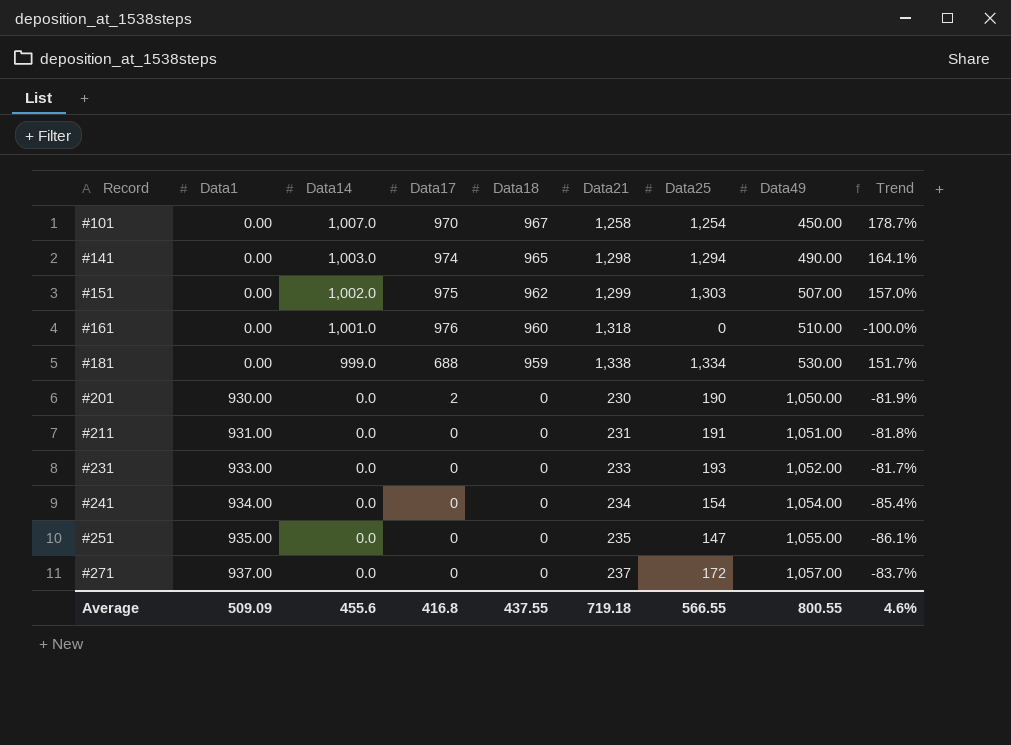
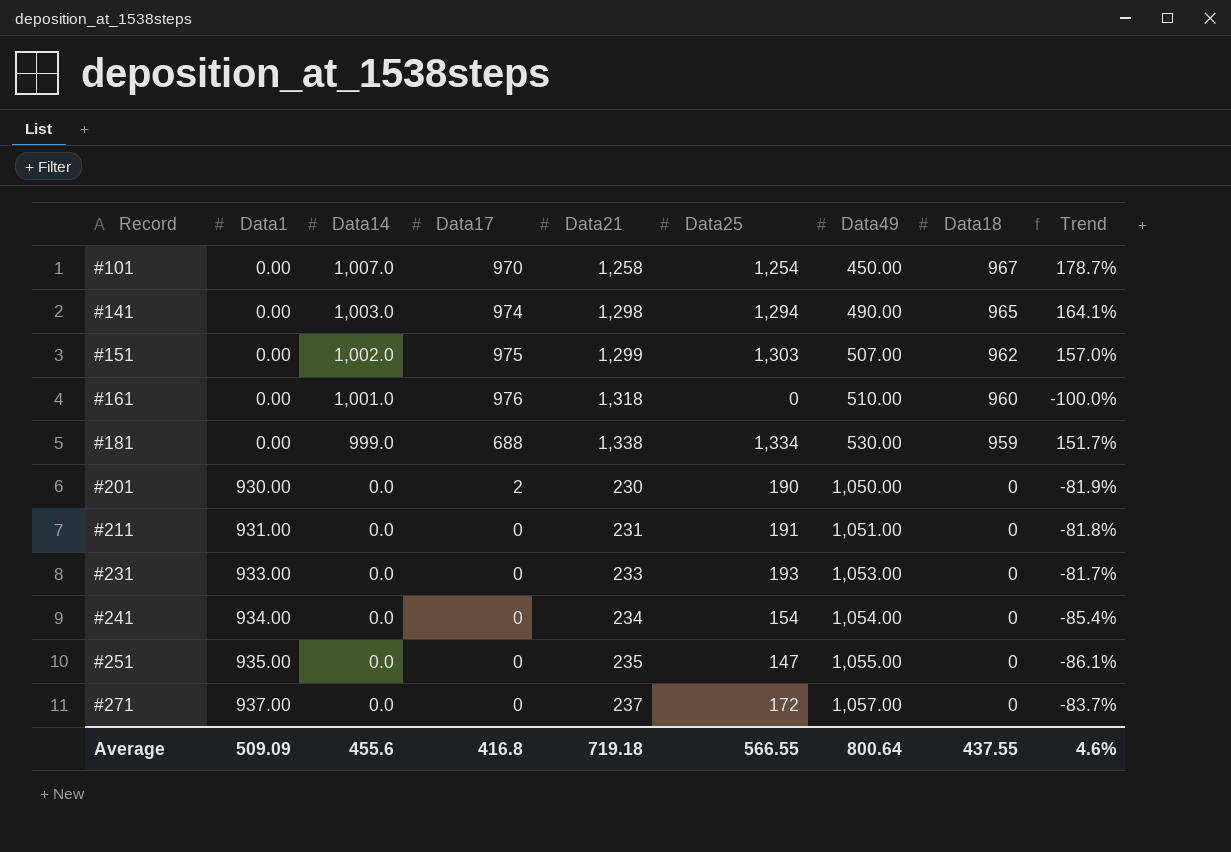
column Data18 | position: 5 -> 8
#231 | Data49: 1,052.00 -> 1,053.00
Average | Data49: 800.55 -> 800.64

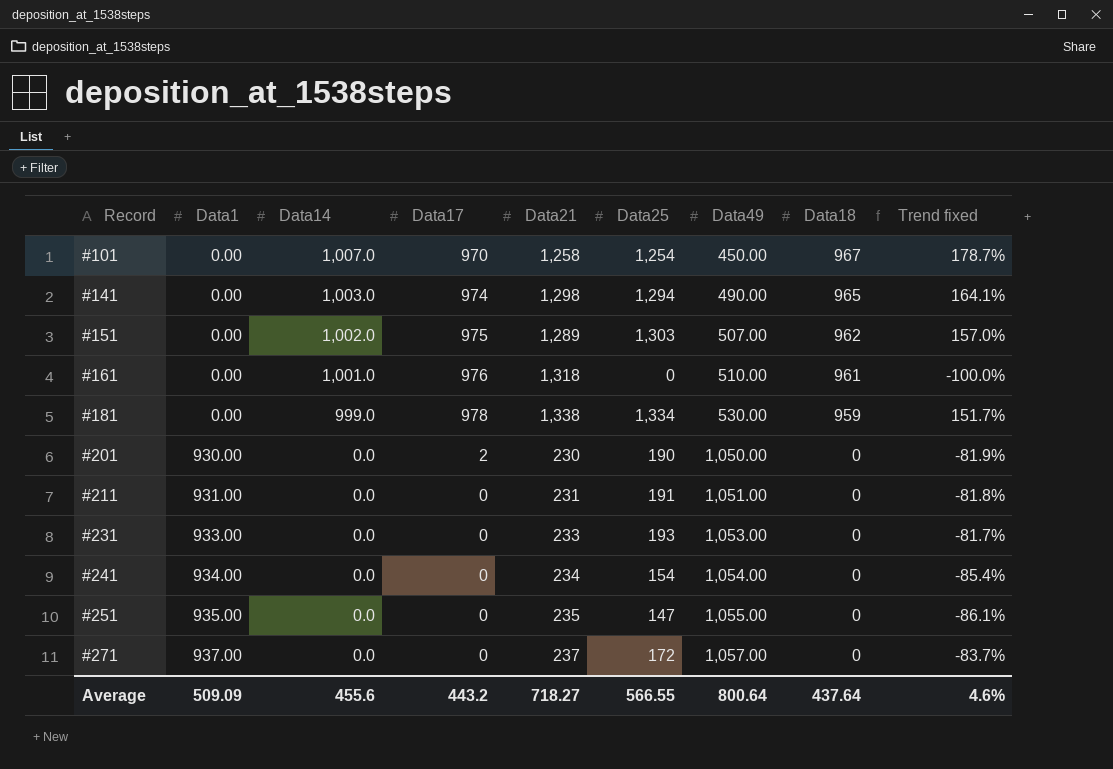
column name: Trend -> Trend fixed
#151 | Data21: 1,299 -> 1,289
#161 | Data18: 960 -> 961
#181 | Data17: 688 -> 978
Average | Data17: 416.8 -> 443.2
Average | Data21: 719.18 -> 718.27
Average | Data18: 437.55 -> 437.64

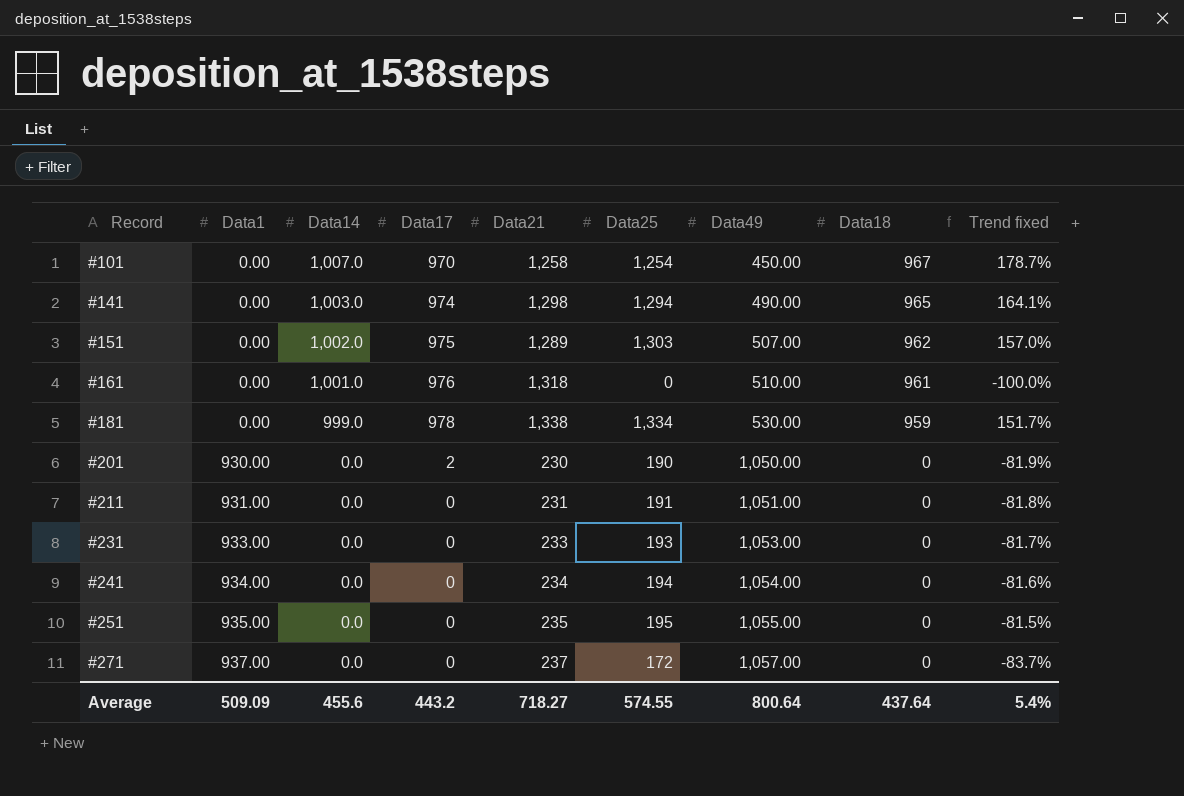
#241 | Data25: 154 -> 194
#241 | Trend fixed: -85.4% -> -81.6%
#251 | Data25: 147 -> 195
#251 | Trend fixed: -86.1% -> -81.5%
Average | Data25: 566.55 -> 574.55
Average | Trend fixed: 4.6% -> 5.4%

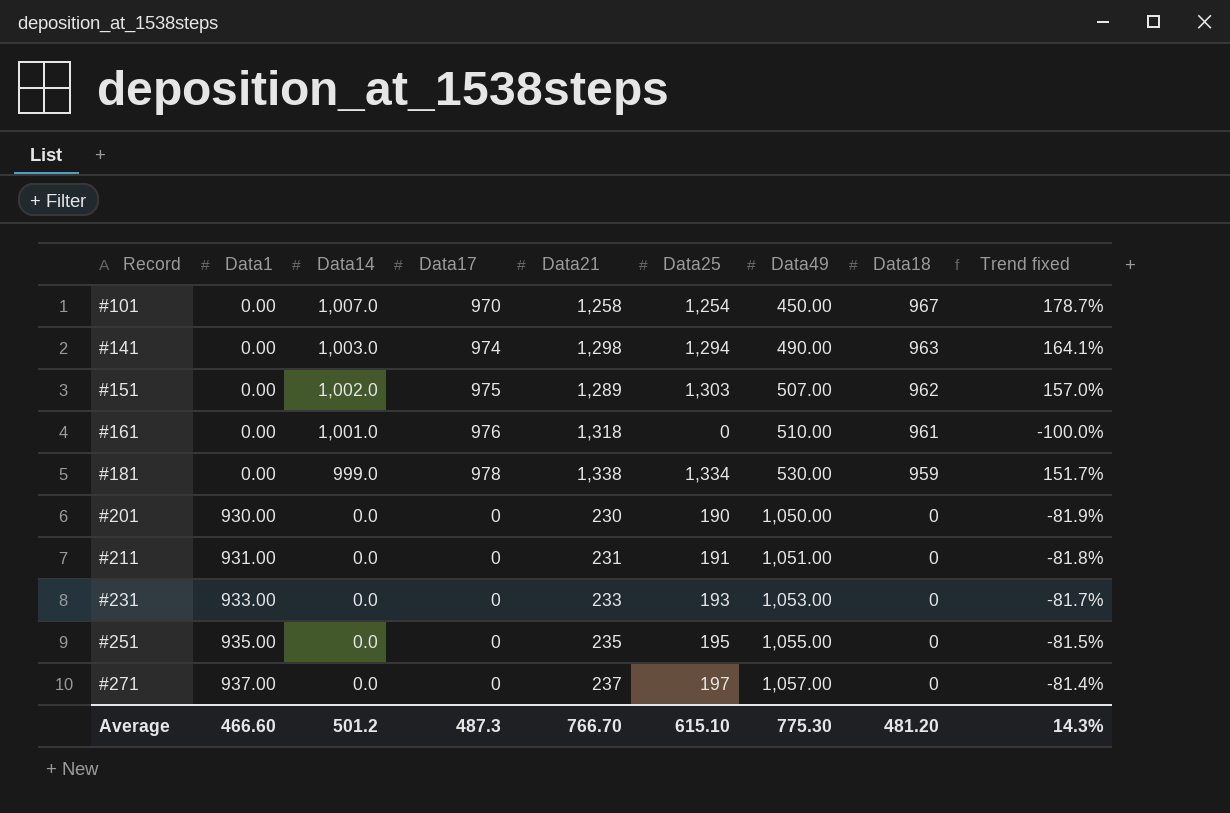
row #241: 934.00 | 0.0 | 0 | 234 | 194 | 1,054.00 | 0 | -81.6% -> none
#141 | Data18: 965 -> 963
#201 | Data17: 2 -> 0
#271 | Data25: 172 -> 197
#271 | Trend fixed: -83.7% -> -81.4%
Average | Data1: 509.09 -> 466.60
Average | Data14: 455.6 -> 501.2
Average | Data17: 443.2 -> 487.3
Average | Data21: 718.27 -> 766.70
Average | Data25: 574.55 -> 615.10
Average | Data49: 800.64 -> 775.30
Average | Data18: 437.64 -> 481.20
Average | Trend fixed: 5.4% -> 14.3%

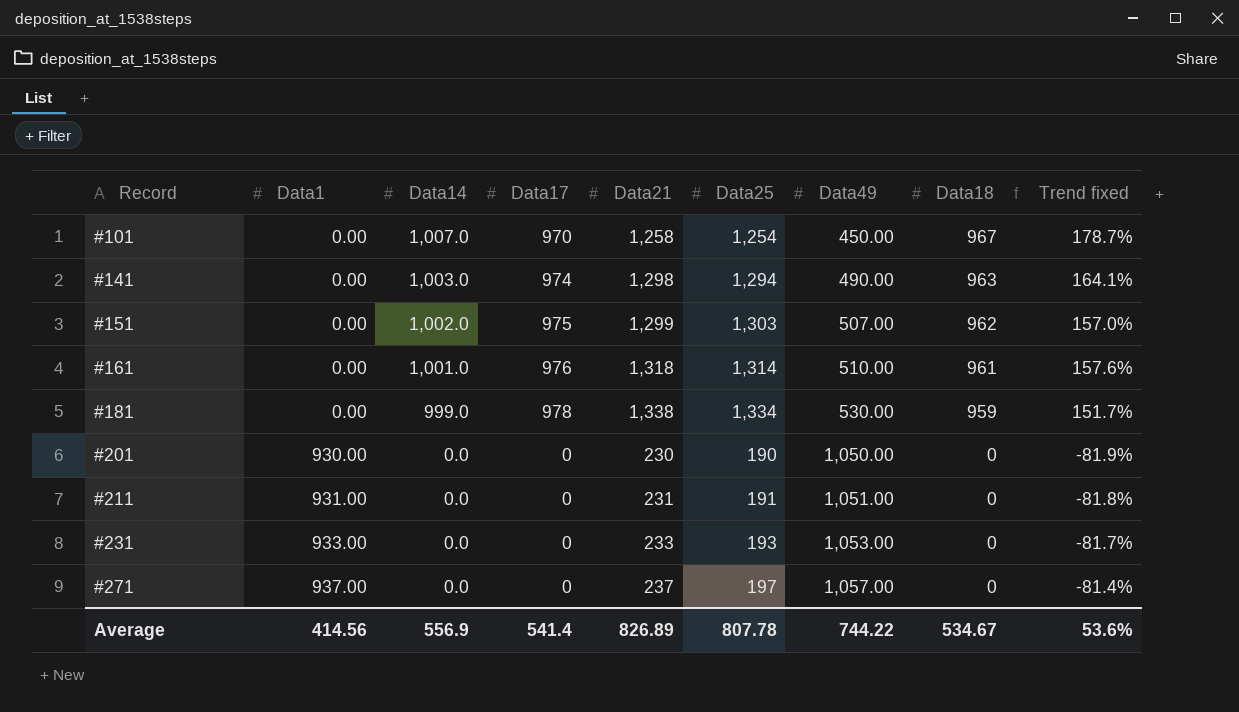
row #251: 935.00 | 0.0 | 0 | 235 | 195 | 1,055.00 | 0 | -81.5% -> none
#151 | Data21: 1,289 -> 1,299
#161 | Data25: 0 -> 1,314
#161 | Trend fixed: -100.0% -> 157.6%
Average | Data1: 466.60 -> 414.56
Average | Data14: 501.2 -> 556.9
Average | Data17: 487.3 -> 541.4
Average | Data21: 766.70 -> 826.89
Average | Data25: 615.10 -> 807.78
Average | Data49: 775.30 -> 744.22
Average | Data18: 481.20 -> 534.67
Average | Trend fixed: 14.3% -> 53.6%

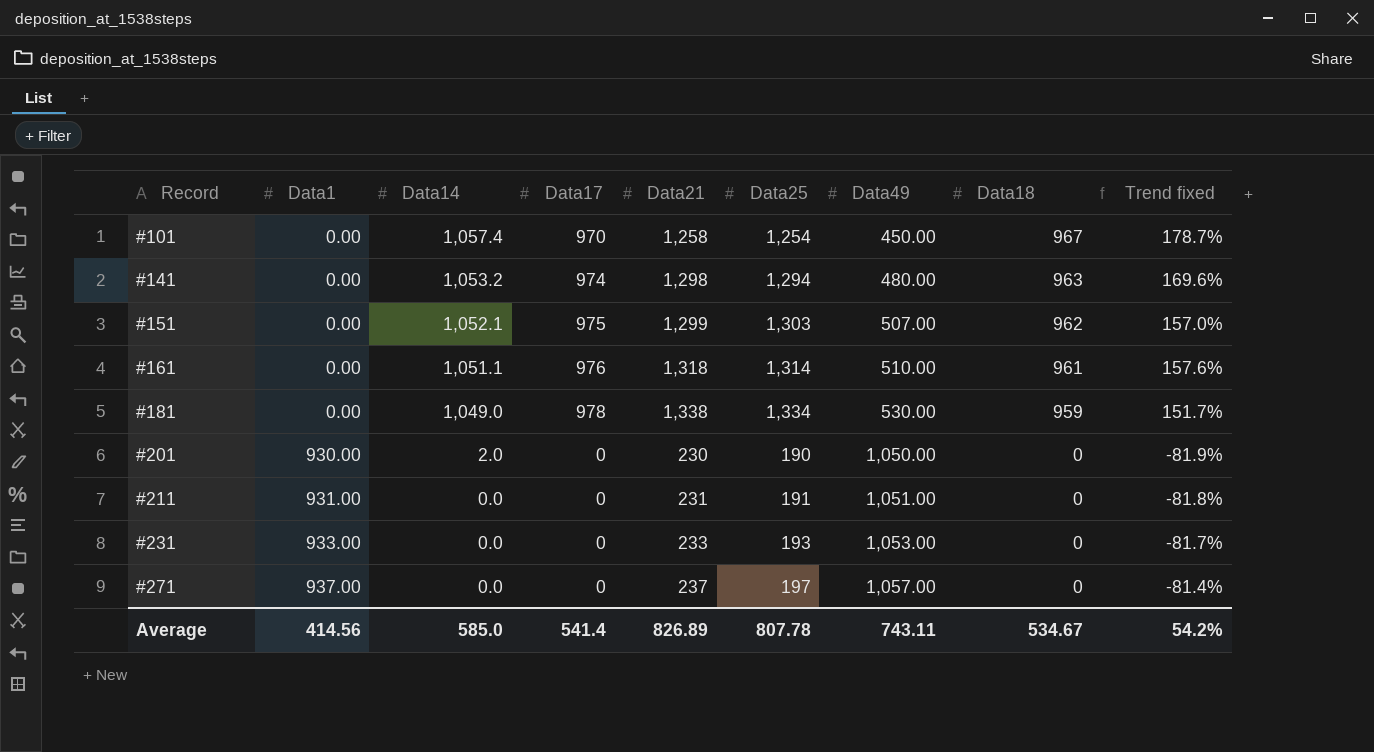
#101 | Data14: 1,007.0 -> 1,057.4
#141 | Data14: 1,003.0 -> 1,053.2
#141 | Data49: 490.00 -> 480.00
#141 | Trend fixed: 164.1% -> 169.6%
#151 | Data14: 1,002.0 -> 1,052.1
#161 | Data14: 1,001.0 -> 1,051.1
#181 | Data14: 999.0 -> 1,049.0
#201 | Data14: 0.0 -> 2.0
Average | Data14: 556.9 -> 585.0
Average | Data49: 744.22 -> 743.11
Average | Trend fixed: 53.6% -> 54.2%

